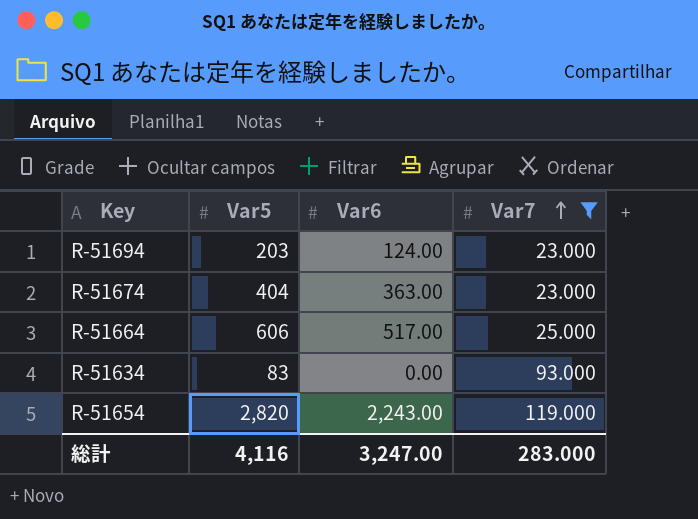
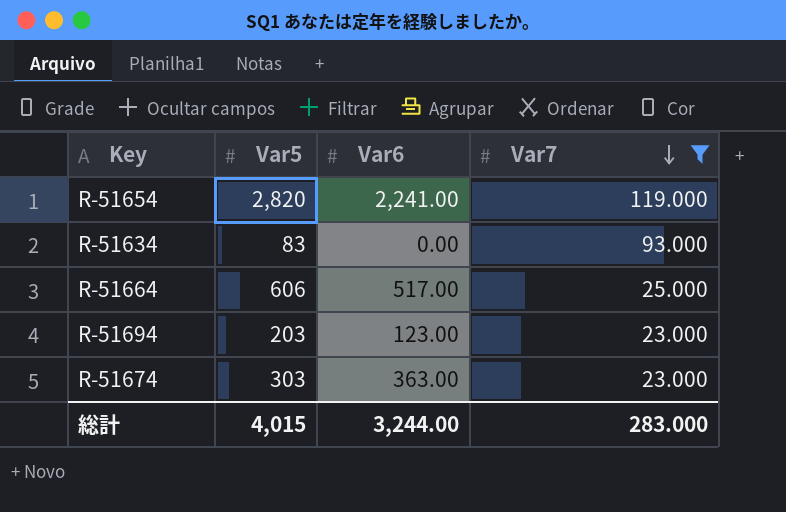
row order: Var7 ascending -> Var7 descending
R-51654 | Var6: 2,243.00 -> 2,241.00
R-51694 | Var6: 124.00 -> 123.00
R-51674 | Var5: 404 -> 303
総計 | Var5: 4,116 -> 4,015
総計 | Var6: 3,247.00 -> 3,244.00

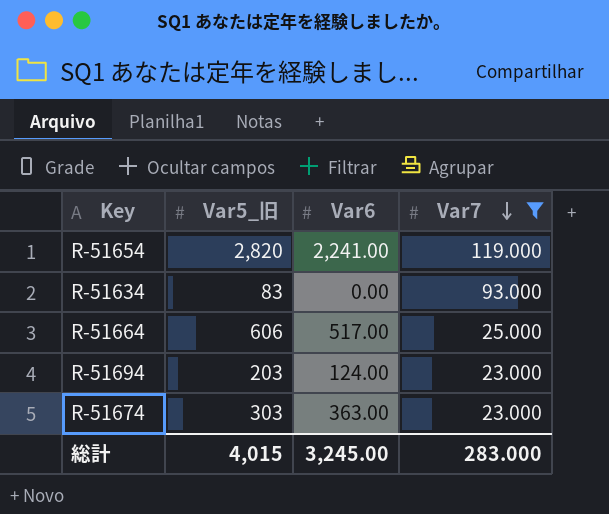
column name: Var5 -> Var5_旧
R-51694 | Var6: 123.00 -> 124.00
総計 | Var6: 3,244.00 -> 3,245.00

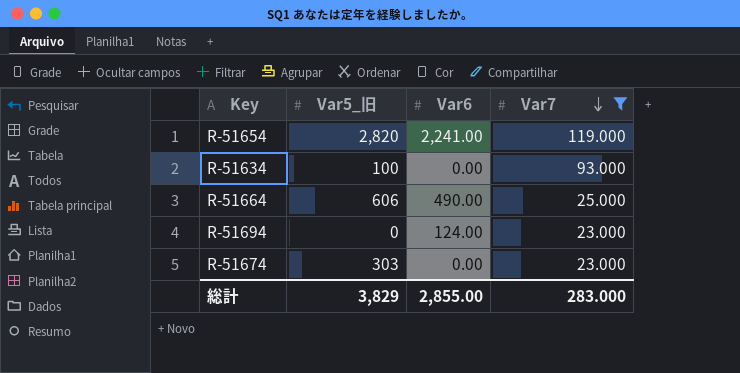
R-51634 | Var5_旧: 83 -> 100
R-51664 | Var6: 517.00 -> 490.00
R-51694 | Var5_旧: 203 -> 0
R-51674 | Var6: 363.00 -> 0.00
総計 | Var5_旧: 4,015 -> 3,829
総計 | Var6: 3,245.00 -> 2,855.00

